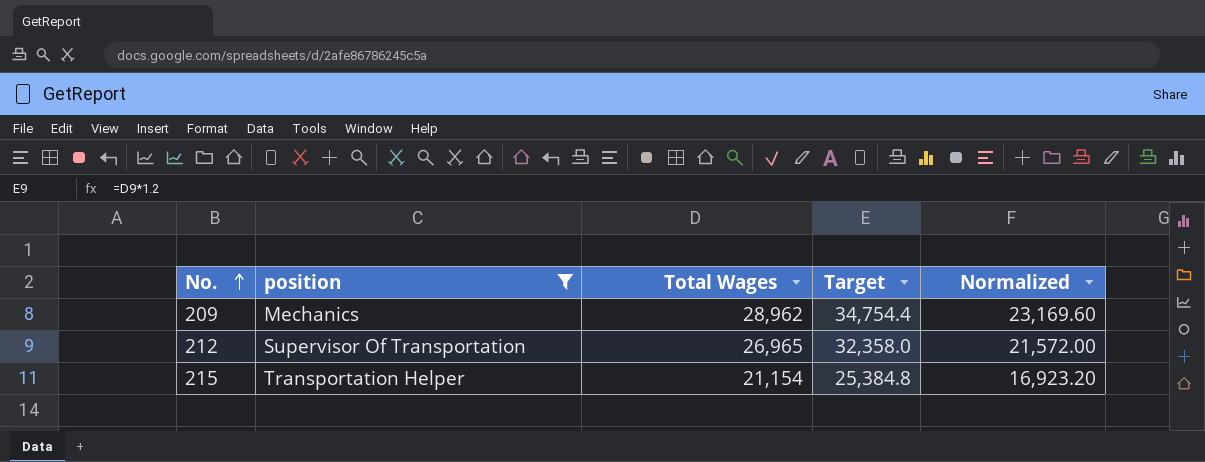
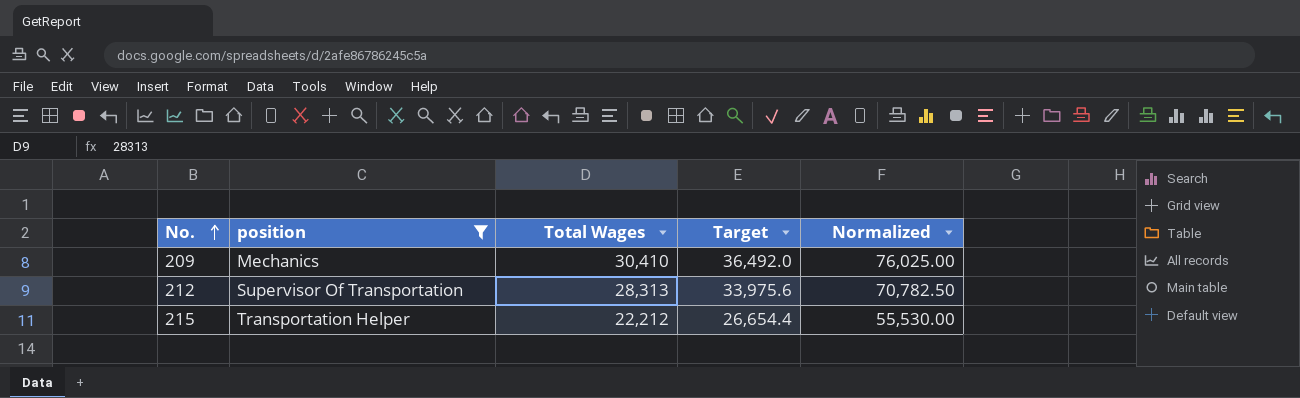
column Normalized | formula: [Total Wages] * 0.8 -> [Total Wages] * 2.5
209 | Total Wages: 28,962 -> 30,410
209 | Target: 34,754.4 -> 36,492.0
212 | Total Wages: 26,965 -> 28,313
212 | Target: 32,358.0 -> 33,975.6
215 | Total Wages: 21,154 -> 22,212
215 | Target: 25,384.8 -> 26,654.4

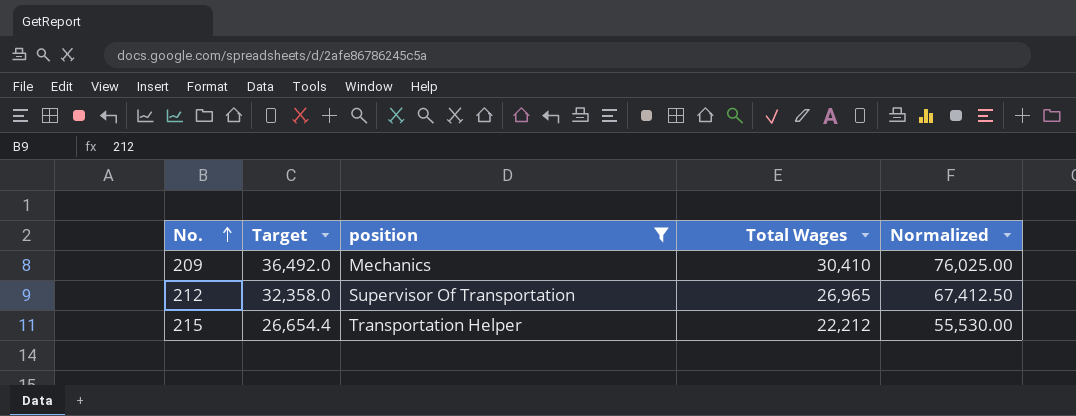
column Target | position: 4 -> 2
212 | Target: 33,975.6 -> 32,358.0
212 | Total Wages: 28,313 -> 26,965
212 | Normalized: 70,782.50 -> 67,412.50

